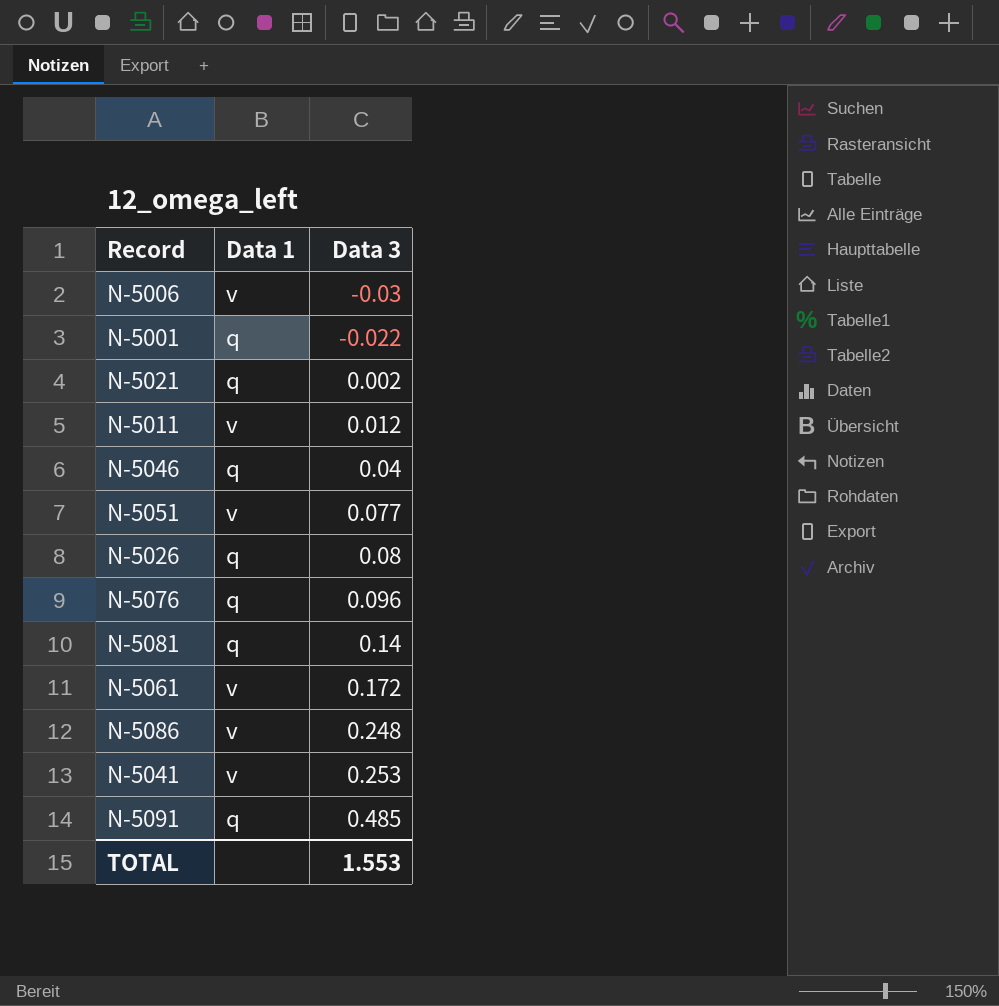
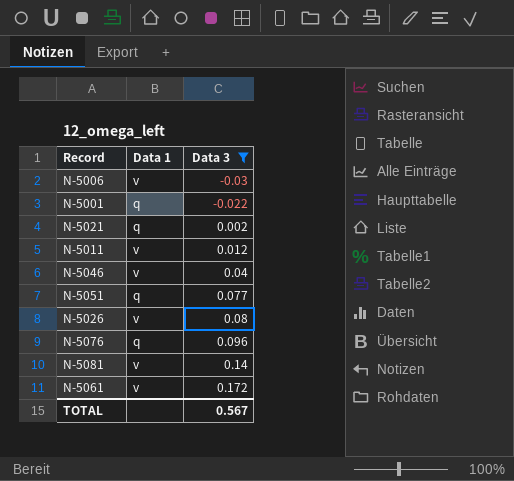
filter: none -> Data 3 <= 0.172
N-5046 | Data 1: q -> v
N-5051 | Data 1: v -> q
N-5026 | Data 1: q -> v
N-5081 | Data 1: q -> v
TOTAL | Data 3: 1.553 -> 0.567

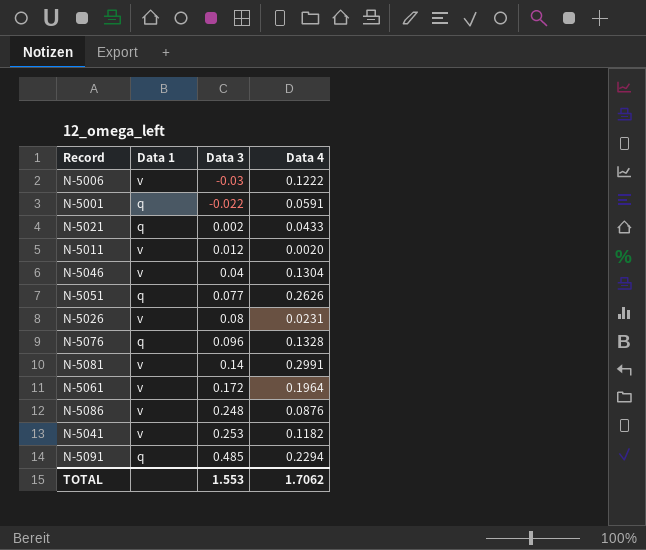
filter: Data 3 <= 0.172 -> none
column Data 4 | position: none -> 4
TOTAL | Data 3: 0.567 -> 1.553

